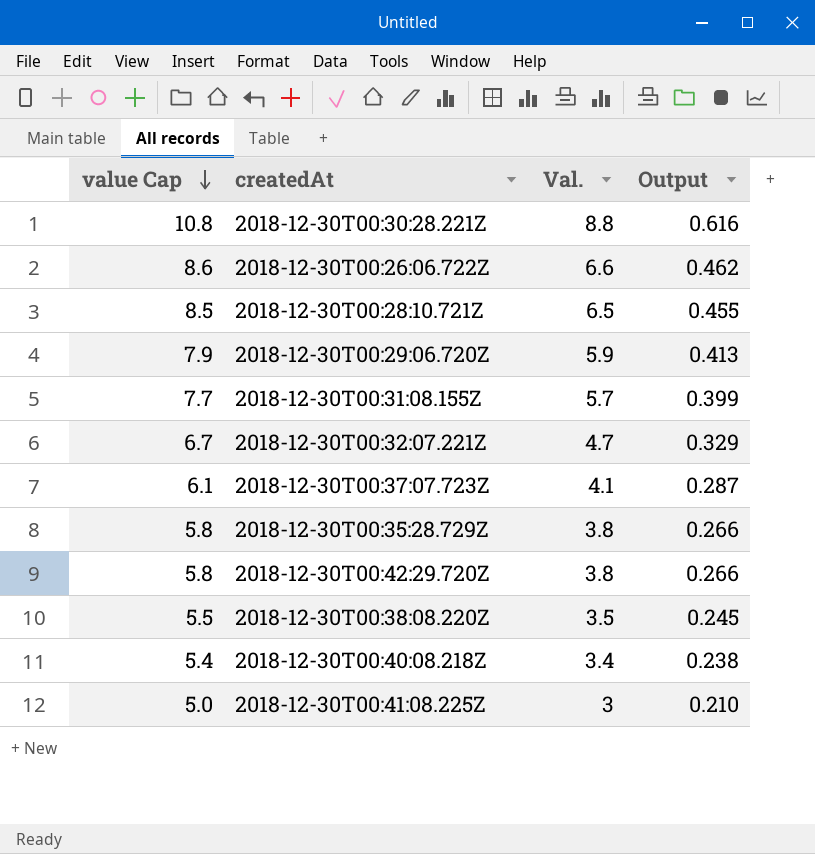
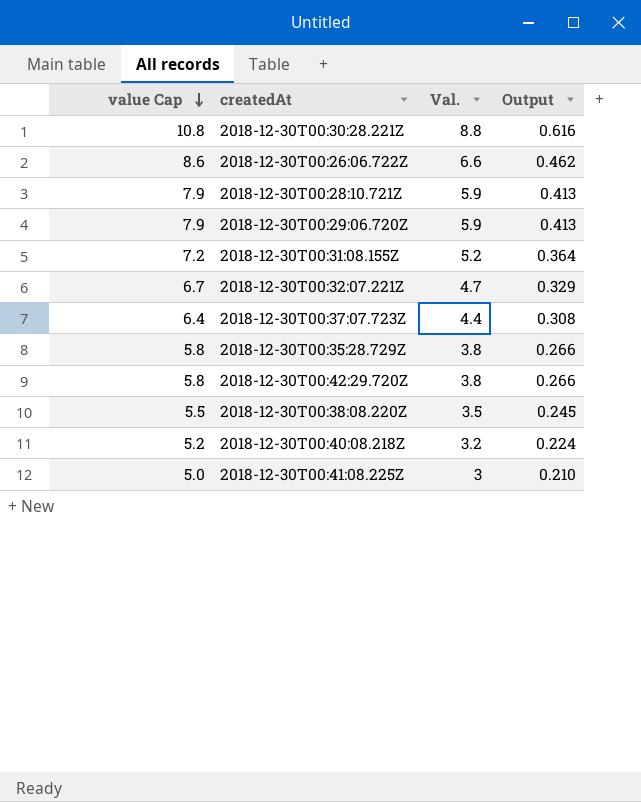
2018-12-30T00:28:10.721Z | value Cap: 8.5 -> 7.9
2018-12-30T00:28:10.721Z | Val.: 6.5 -> 5.9
2018-12-30T00:28:10.721Z | Output: 0.455 -> 0.413
2018-12-30T00:31:08.155Z | value Cap: 7.7 -> 7.2
2018-12-30T00:31:08.155Z | Val.: 5.7 -> 5.2
2018-12-30T00:31:08.155Z | Output: 0.399 -> 0.364
2018-12-30T00:37:07.723Z | value Cap: 6.1 -> 6.4
2018-12-30T00:37:07.723Z | Val.: 4.1 -> 4.4
2018-12-30T00:37:07.723Z | Output: 0.287 -> 0.308
2018-12-30T00:40:08.218Z | value Cap: 5.4 -> 5.2
2018-12-30T00:40:08.218Z | Val.: 3.4 -> 3.2
2018-12-30T00:40:08.218Z | Output: 0.238 -> 0.224

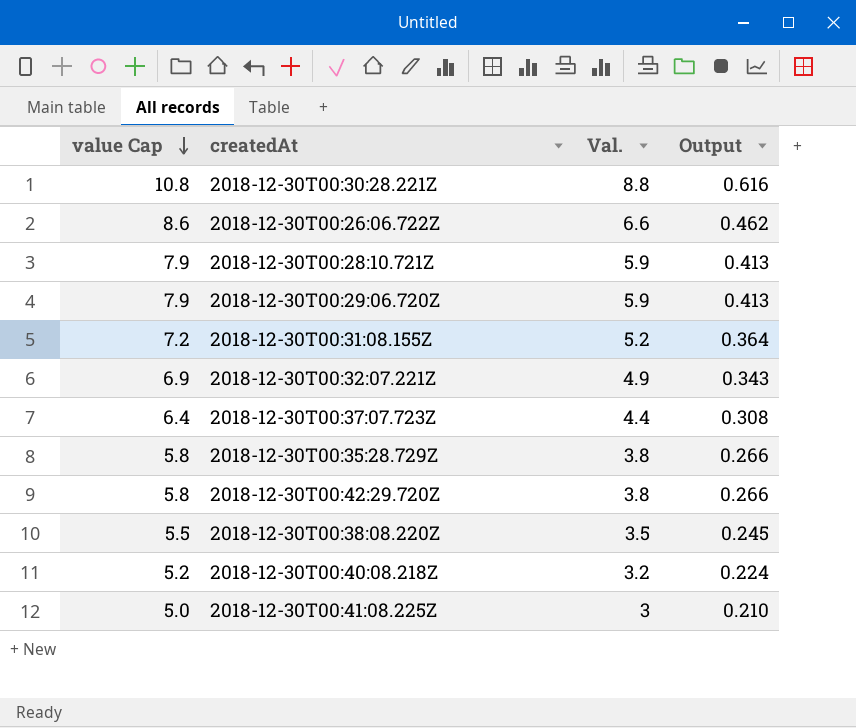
2018-12-30T00:32:07.221Z | value Cap: 6.7 -> 6.9
2018-12-30T00:32:07.221Z | Val.: 4.7 -> 4.9
2018-12-30T00:32:07.221Z | Output: 0.329 -> 0.343

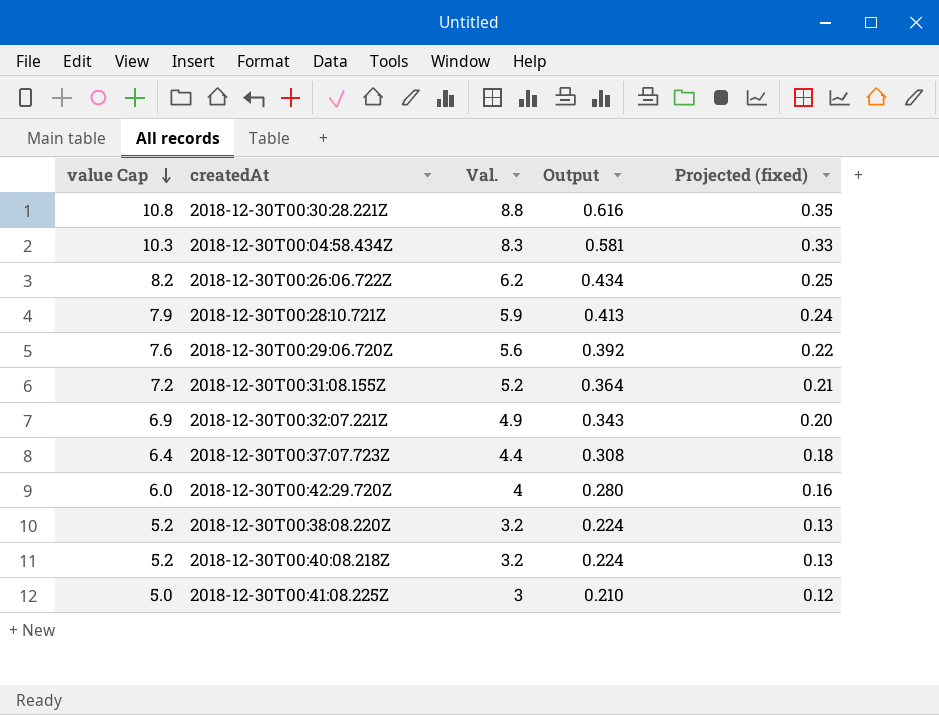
column Projected (fixed) | formula: none -> [Val.] * 0.04
row 2018-12-30T00:35:28.729Z: 5.8 | 3.8 | 0.266 -> none
row 2018-12-30T00:04:58.434Z: none -> 10.3 | 8.3 | 0.581 | 0.33
2018-12-30T00:26:06.722Z | value Cap: 8.6 -> 8.2
2018-12-30T00:26:06.722Z | Val.: 6.6 -> 6.2
2018-12-30T00:26:06.722Z | Output: 0.462 -> 0.434
2018-12-30T00:29:06.720Z | value Cap: 7.9 -> 7.6
2018-12-30T00:29:06.720Z | Val.: 5.9 -> 5.6
2018-12-30T00:29:06.720Z | Output: 0.413 -> 0.392
2018-12-30T00:42:29.720Z | value Cap: 5.8 -> 6.0
2018-12-30T00:42:29.720Z | Val.: 3.8 -> 4
2018-12-30T00:42:29.720Z | Output: 0.266 -> 0.280
2018-12-30T00:38:08.220Z | value Cap: 5.5 -> 5.2
2018-12-30T00:38:08.220Z | Val.: 3.5 -> 3.2
2018-12-30T00:38:08.220Z | Output: 0.245 -> 0.224

